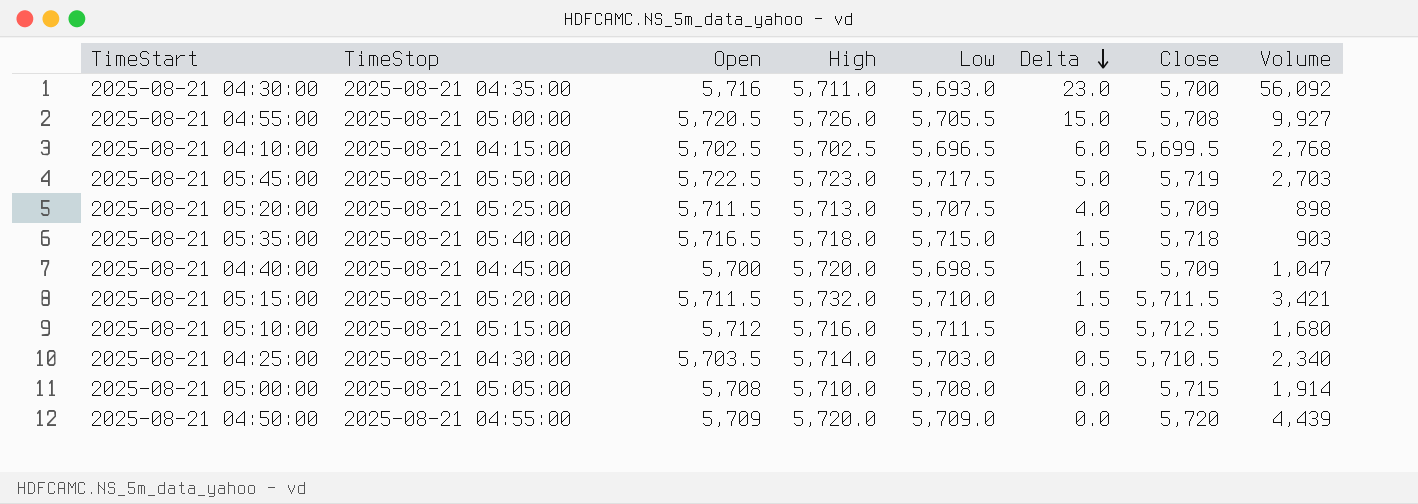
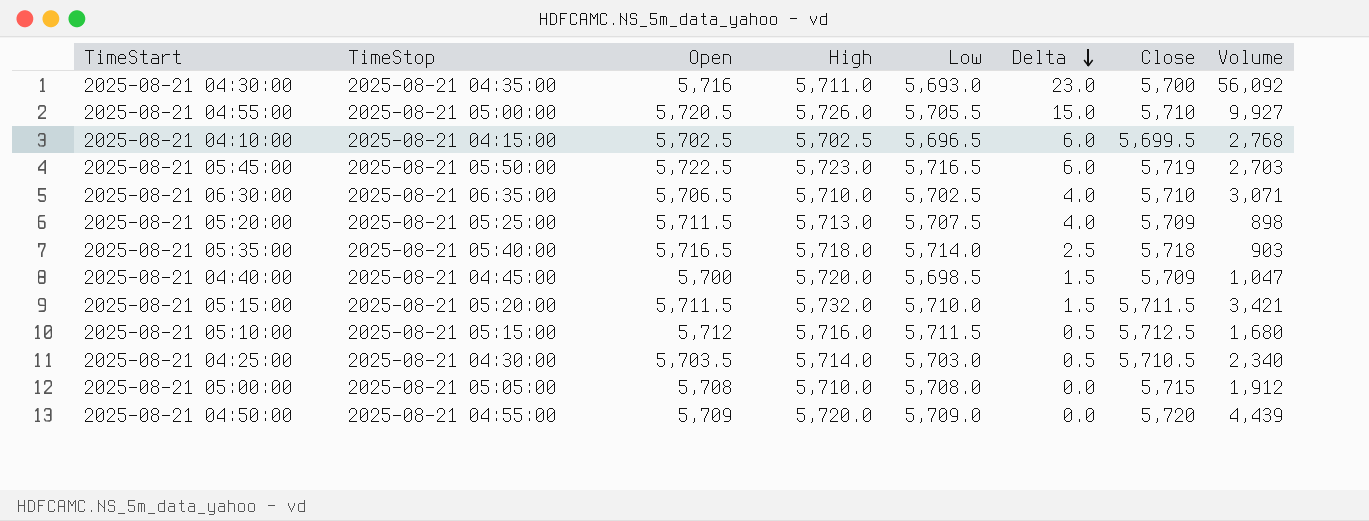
2025-08-21 04:55:00 | Close: 5,708 -> 5,710
2025-08-21 05:45:00 | Low: 5,717.5 -> 5,716.5
2025-08-21 05:45:00 | Delta: 5.0 -> 6.0
row 2025-08-21 06:30:00: none -> 2025-08-21 06:35:00 | 5,706.5 | 5,710.0 | 5,702.5 | 4.0 | 5,710 | 3,071
2025-08-21 05:35:00 | Low: 5,715.0 -> 5,714.0
2025-08-21 05:35:00 | Delta: 1.5 -> 2.5
2025-08-21 05:00:00 | Volume: 1,914 -> 1,912

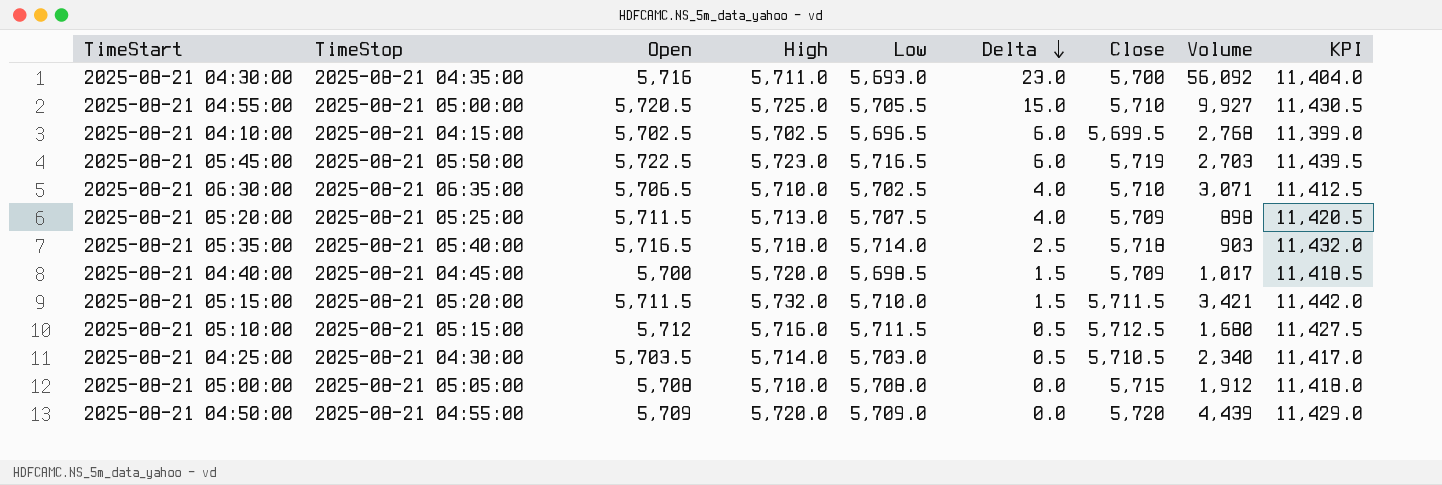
column KPI | formula: none -> [High] + [Low]
2025-08-21 04:55:00 | High: 5,726.0 -> 5,725.0
2025-08-21 04:40:00 | Volume: 1,047 -> 1,017

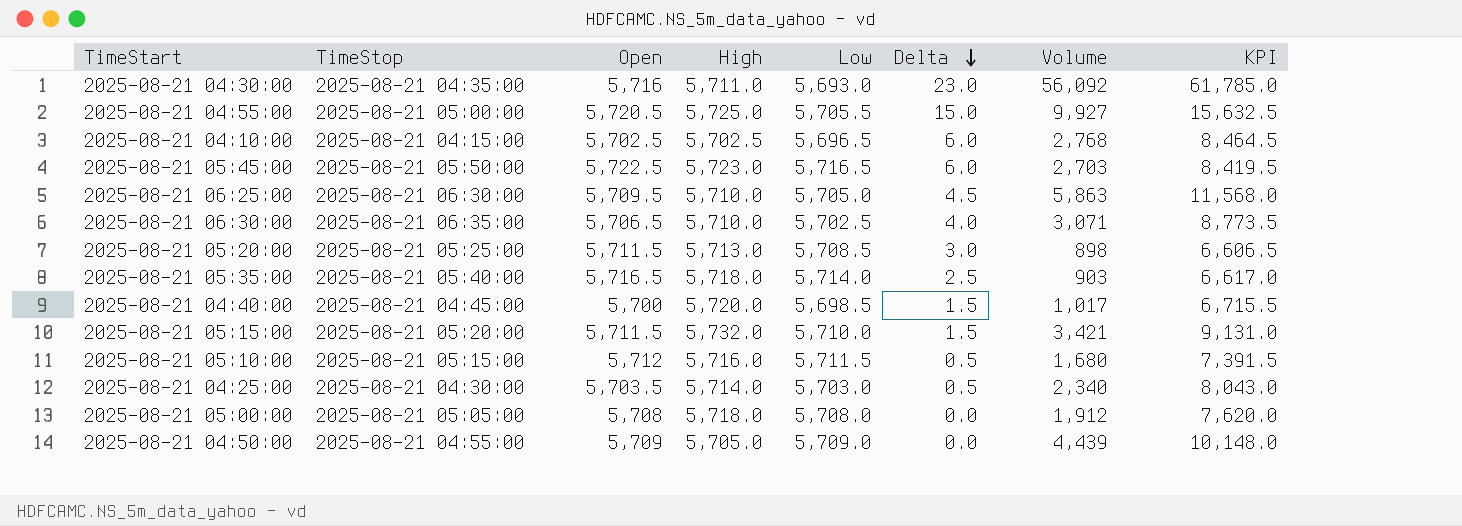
column Close | position: 7 -> none
column KPI | formula: [High] + [Low] -> [Low] + [Volume]
row 2025-08-21 06:25:00: none -> 2025-08-21 06:30:00 | 5,709.5 | 5,710.0 | 5,705.0 | 4.5 | 5,863 | 11,568.0
2025-08-21 05:20:00 | Low: 5,707.5 -> 5,708.5
2025-08-21 05:20:00 | Delta: 4.0 -> 3.0
2025-08-21 05:00:00 | High: 5,710.0 -> 5,718.0
2025-08-21 04:50:00 | High: 5,720.0 -> 5,705.0

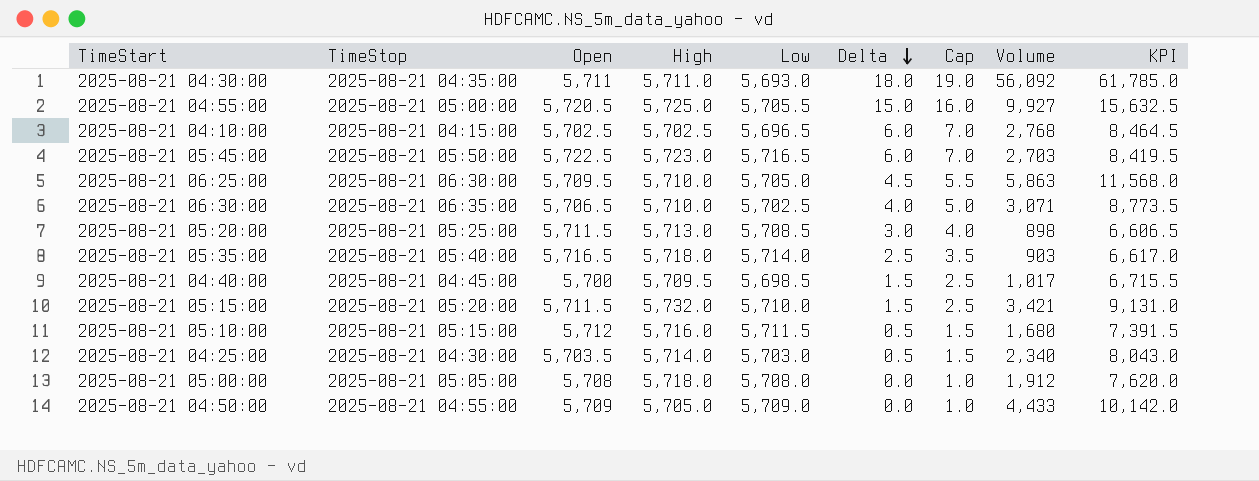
column Cap | formula: none -> [Delta] + 1
2025-08-21 04:30:00 | Open: 5,716 -> 5,711
2025-08-21 04:30:00 | Delta: 23.0 -> 18.0
2025-08-21 04:40:00 | High: 5,720.0 -> 5,709.5
2025-08-21 04:50:00 | Volume: 4,439 -> 4,433
2025-08-21 04:50:00 | KPI: 10,148.0 -> 10,142.0

